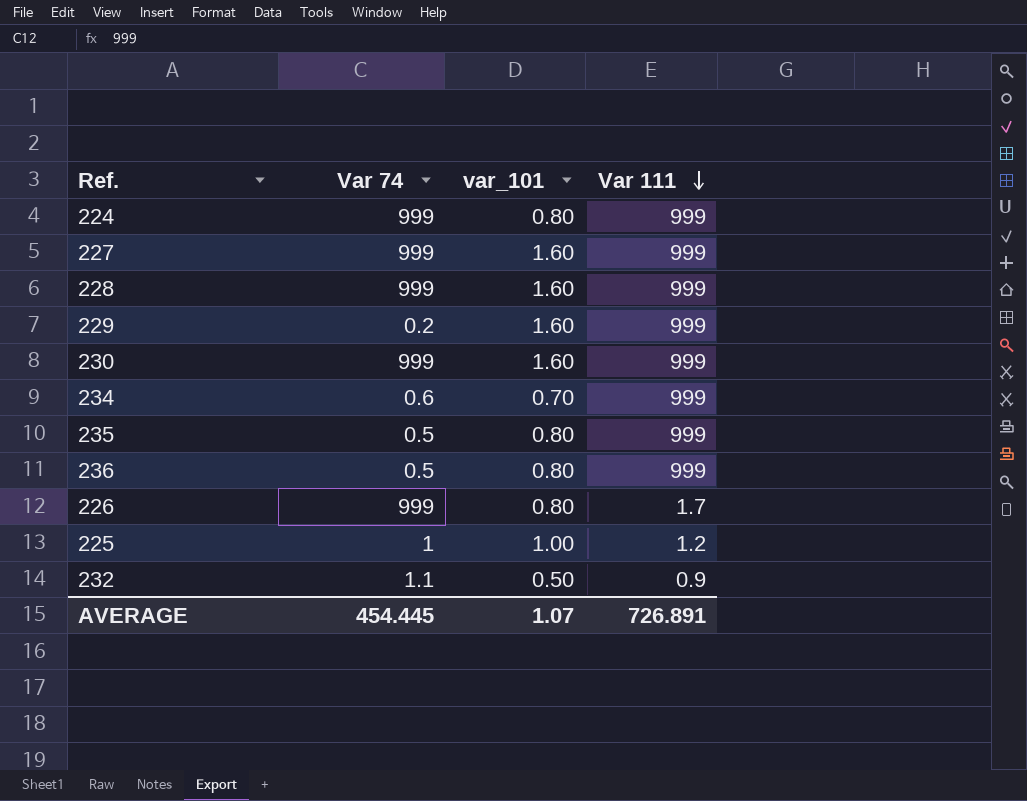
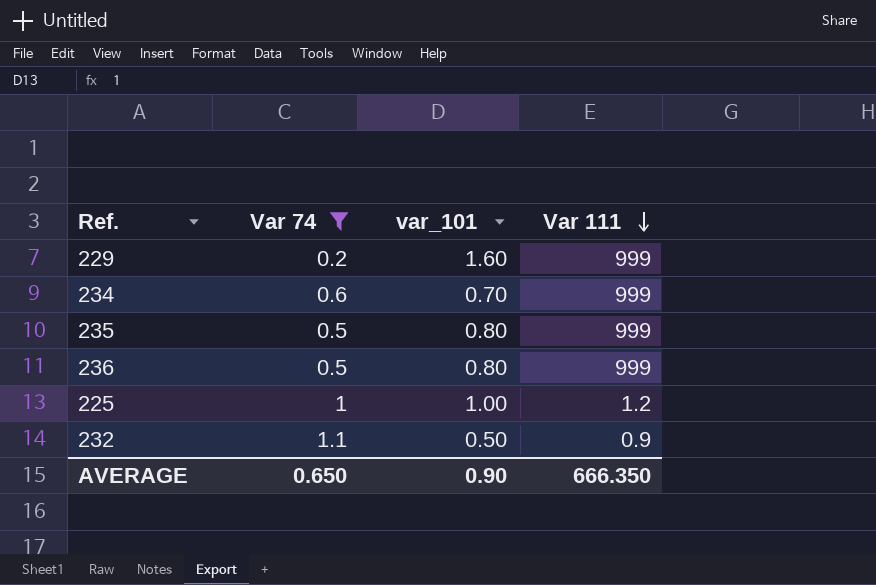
filter: none -> Var 74 != 999
AVERAGE | Var 74: 454.445 -> 0.650
AVERAGE | var_101: 1.07 -> 0.90
AVERAGE | Var 111: 726.891 -> 666.350

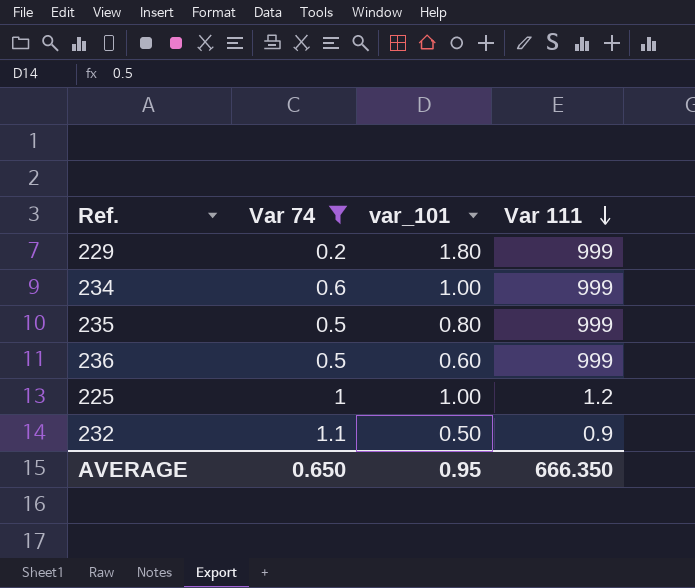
229 | var_101: 1.60 -> 1.80
234 | var_101: 0.70 -> 1.00
236 | var_101: 0.80 -> 0.60
AVERAGE | var_101: 0.90 -> 0.95

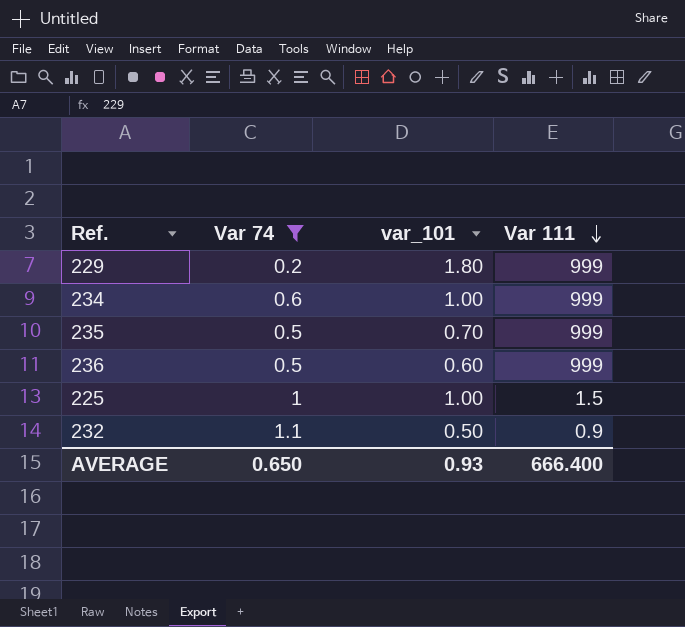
235 | var_101: 0.80 -> 0.70
225 | Var 111: 1.2 -> 1.5
AVERAGE | var_101: 0.95 -> 0.93
AVERAGE | Var 111: 666.350 -> 666.400

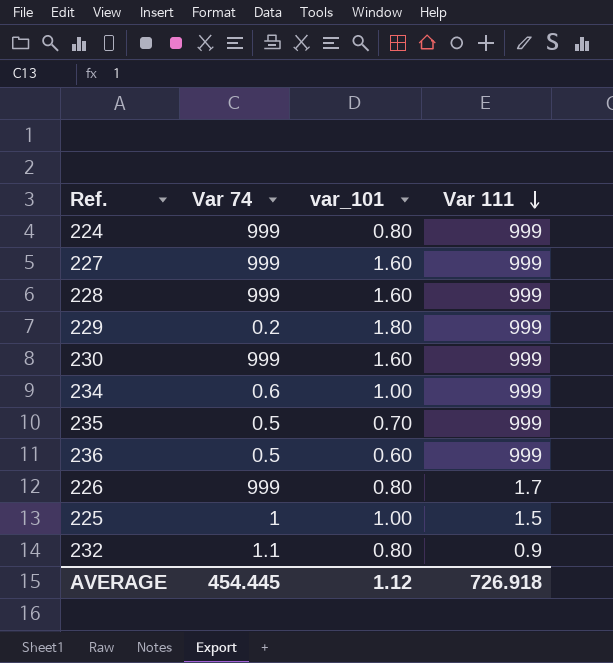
filter: Var 74 != 999 -> none
232 | var_101: 0.50 -> 0.80
AVERAGE | Var 74: 0.650 -> 454.445
AVERAGE | var_101: 0.93 -> 1.12
AVERAGE | Var 111: 666.400 -> 726.918

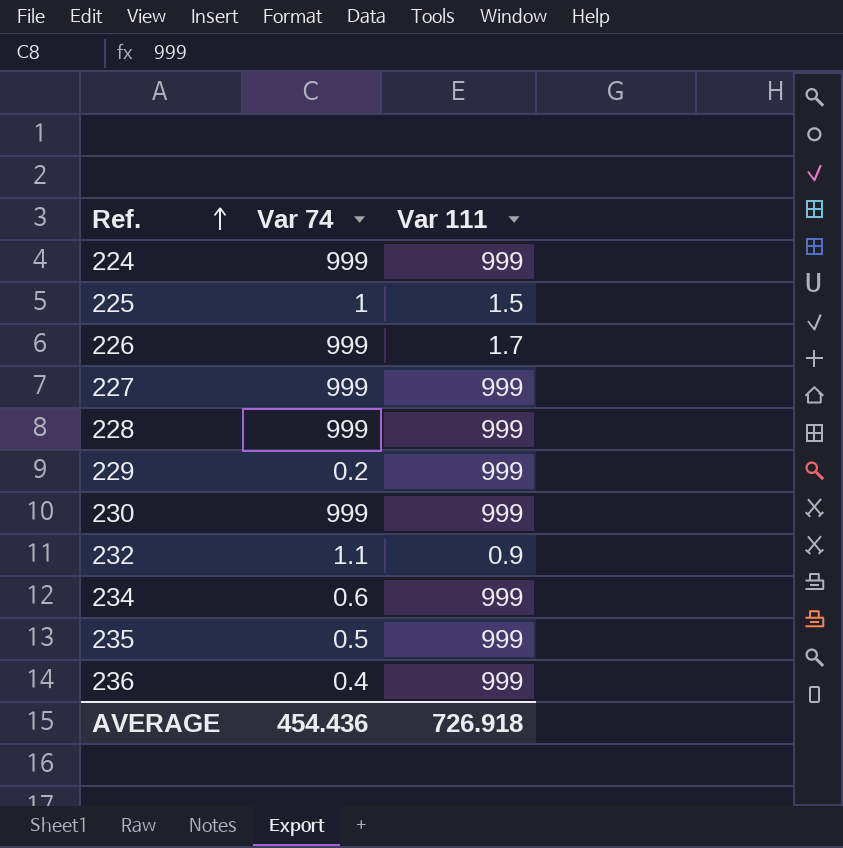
row order: Var 111 descending -> Ref. ascending
column var_101 | position: 3 -> none
236 | Var 74: 0.5 -> 0.4
AVERAGE | Var 74: 454.445 -> 454.436

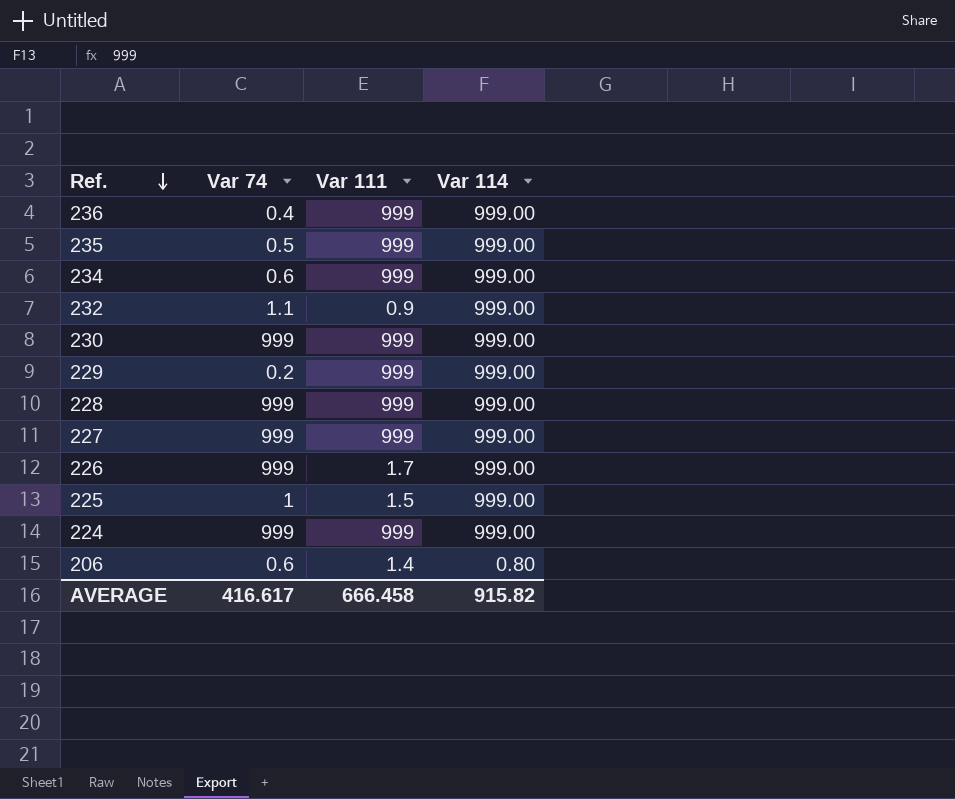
row order: Ref. ascending -> Ref. descending
column Var 114 | position: none -> 4
row 206: none -> 0.6 | 1.4 | 0.80
AVERAGE | Var 74: 454.436 -> 416.617
AVERAGE | Var 111: 726.918 -> 666.458

